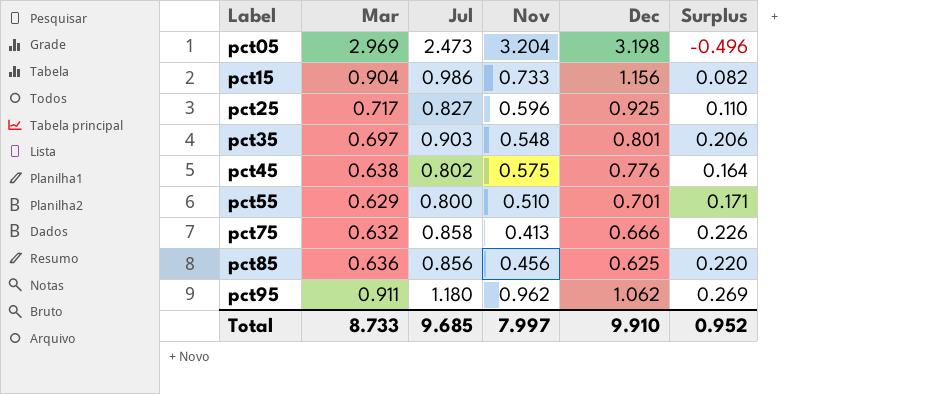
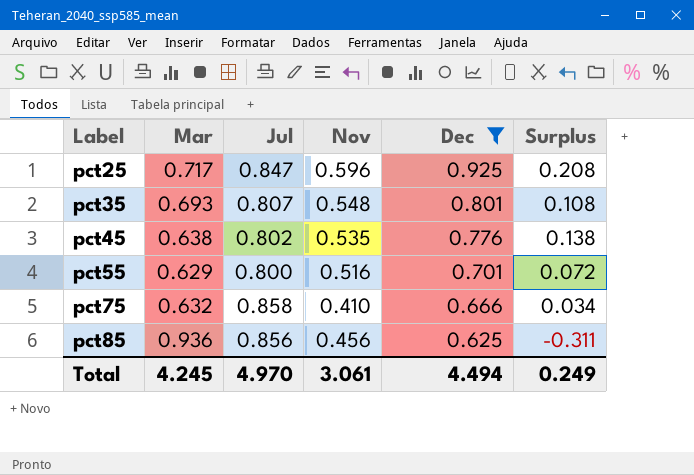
filter: none -> Dec <= 0.925
column Surplus | formula: [Jul] - [Mar] -> [Dec] - [Mar]
pct25 | Jul: 0.827 -> 0.847
pct35 | Mar: 0.697 -> 0.693
pct35 | Jul: 0.903 -> 0.807
pct45 | Nov: 0.575 -> 0.535
pct55 | Nov: 0.510 -> 0.516
pct75 | Nov: 0.413 -> 0.410
pct85 | Mar: 0.636 -> 0.936
Total | Mar: 8.733 -> 4.245
Total | Jul: 9.685 -> 4.970
Total | Nov: 7.997 -> 3.061
Total | Dec: 9.910 -> 4.494
Total | Surplus: 0.952 -> 0.249

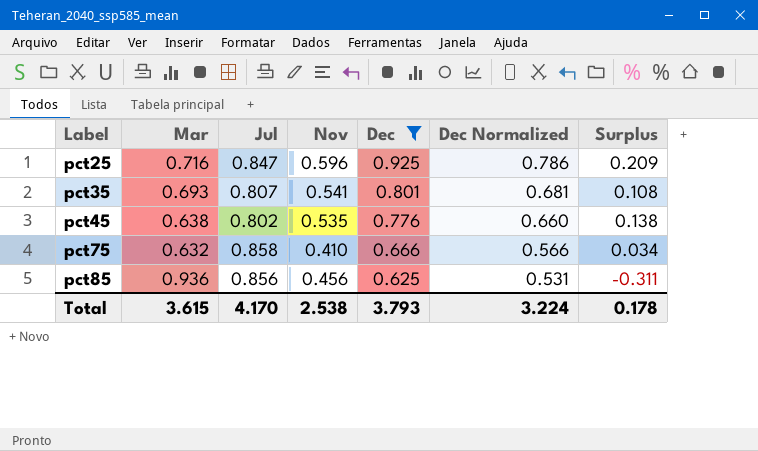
column Dec Normalized | formula: none -> [Dec] * 0.85
row pct55: 0.629 | 0.800 | 0.516 | 0.701 | 0.072 -> none
pct25 | Mar: 0.717 -> 0.716
pct25 | Surplus: 0.208 -> 0.209
pct35 | Nov: 0.548 -> 0.541
Total | Mar: 4.245 -> 3.615
Total | Jul: 4.970 -> 4.170
Total | Nov: 3.061 -> 2.538
Total | Dec: 4.494 -> 3.793
Total | Surplus: 0.249 -> 0.178

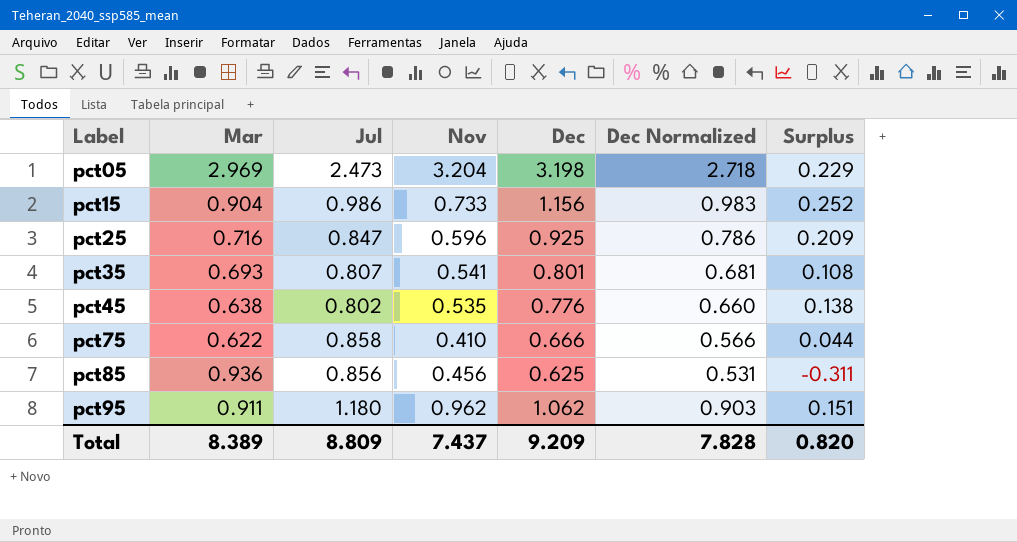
filter: Dec <= 0.925 -> none
pct75 | Mar: 0.632 -> 0.622
pct75 | Surplus: 0.034 -> 0.044
Total | Mar: 3.615 -> 8.389
Total | Jul: 4.170 -> 8.809
Total | Nov: 2.538 -> 7.437
Total | Dec: 3.793 -> 9.209
Total | Dec Normalized: 3.224 -> 7.828
Total | Surplus: 0.178 -> 0.820

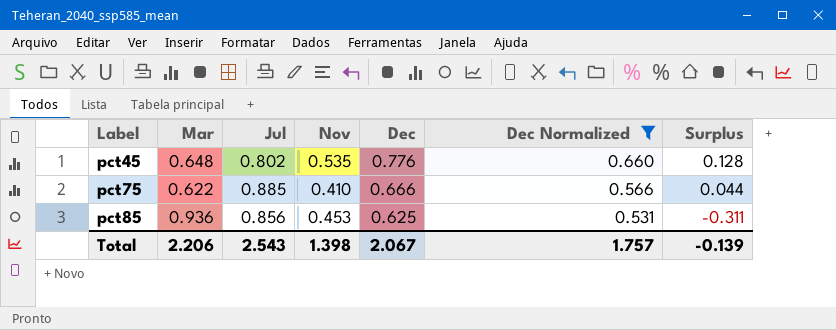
filter: none -> Dec Normalized <= 0.660
pct45 | Mar: 0.638 -> 0.648
pct45 | Surplus: 0.138 -> 0.128
pct75 | Jul: 0.858 -> 0.885
pct85 | Nov: 0.456 -> 0.453
Total | Mar: 8.389 -> 2.206
Total | Jul: 8.809 -> 2.543
Total | Nov: 7.437 -> 1.398
Total | Dec: 9.209 -> 2.067
Total | Dec Normalized: 7.828 -> 1.757
Total | Surplus: 0.820 -> -0.139

